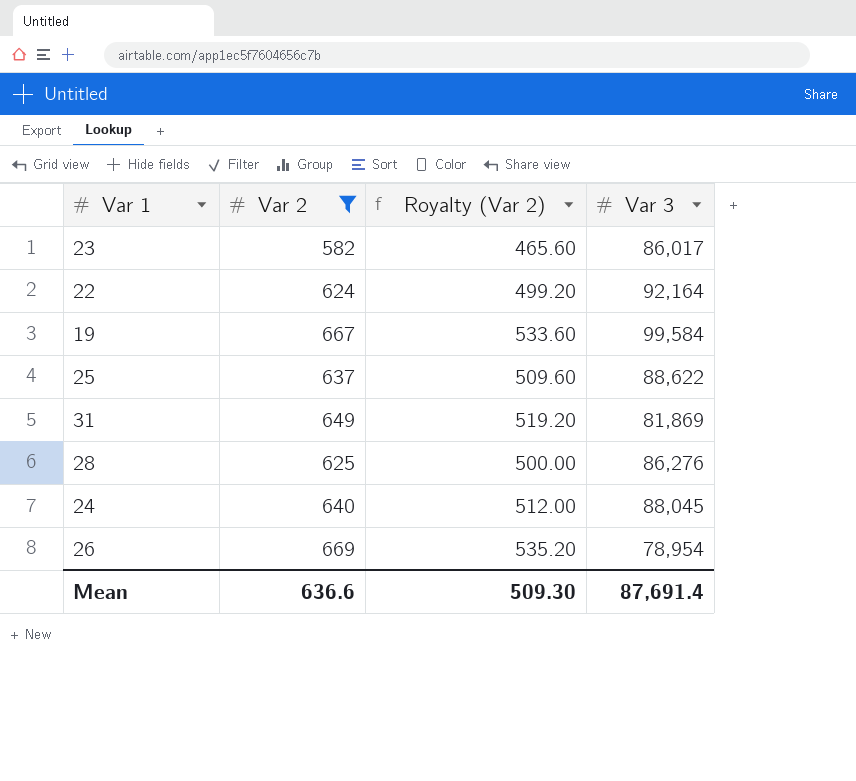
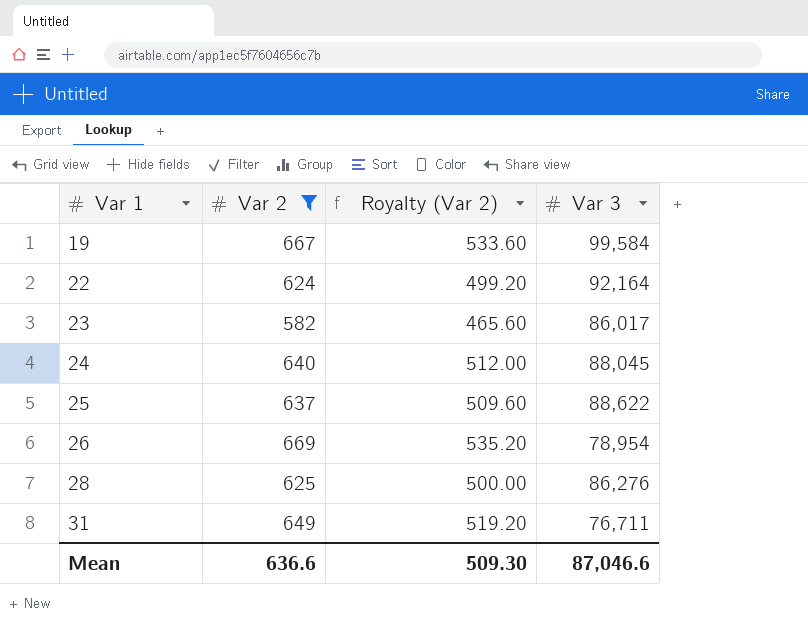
row order: none -> Var 1 ascending
31 | Var 3: 81,869 -> 76,711
Mean | Var 3: 87,691.4 -> 87,046.6

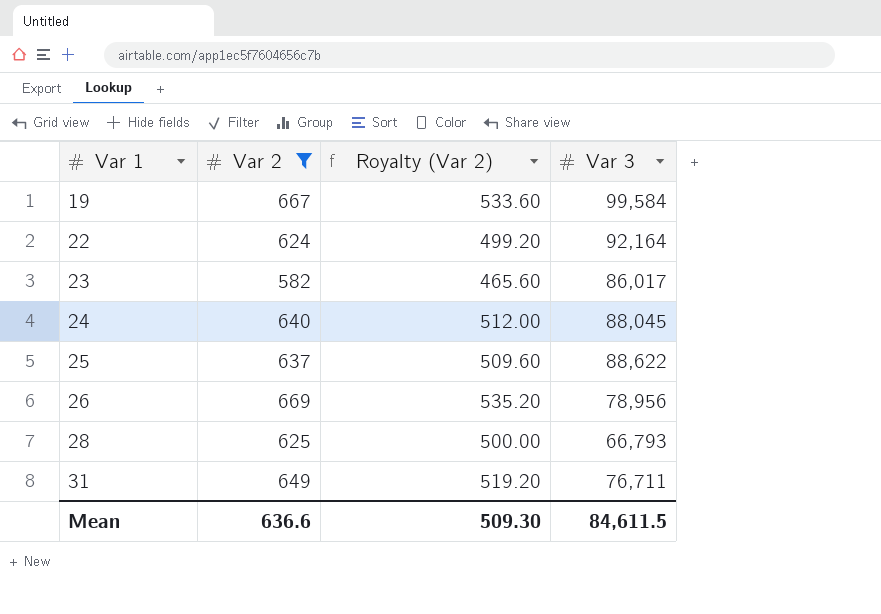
26 | Var 3: 78,954 -> 78,956
28 | Var 3: 86,276 -> 66,793
Mean | Var 3: 87,046.6 -> 84,611.5

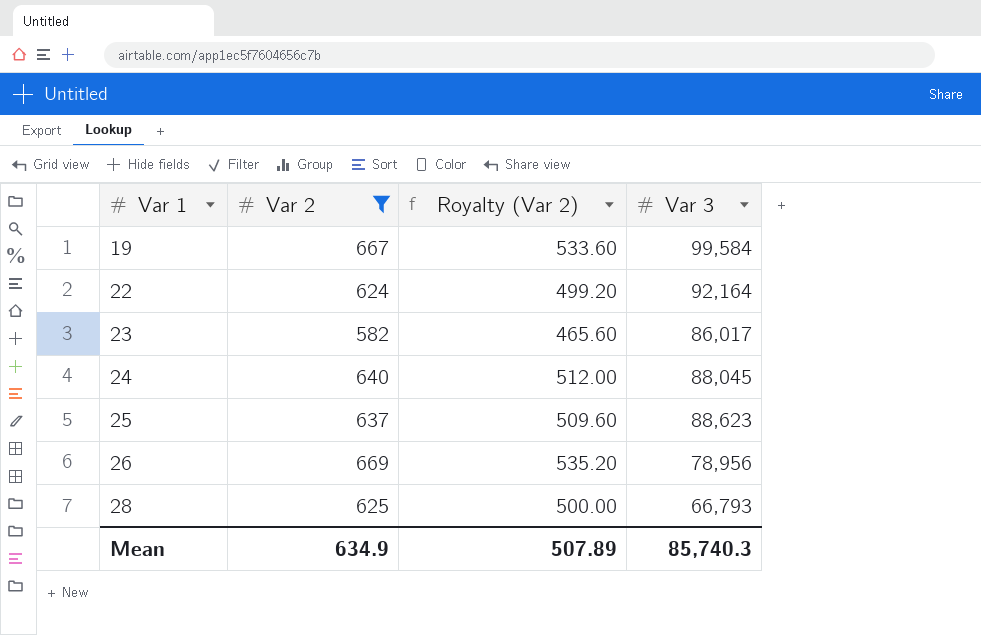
row 31: 649 | 519.20 | 76,711 -> none
25 | Var 3: 88,622 -> 88,623
Mean | Var 2: 636.6 -> 634.9
Mean | Royalty (Var 2): 509.30 -> 507.89
Mean | Var 3: 84,611.5 -> 85,740.3

